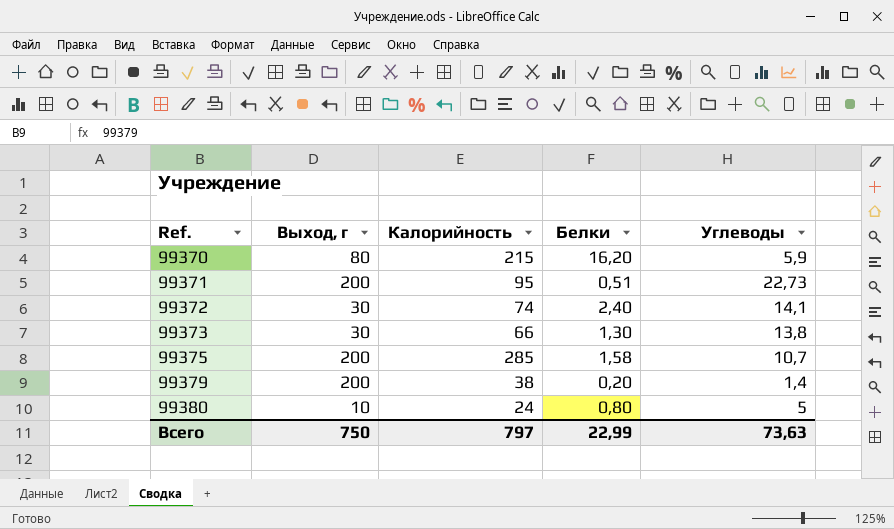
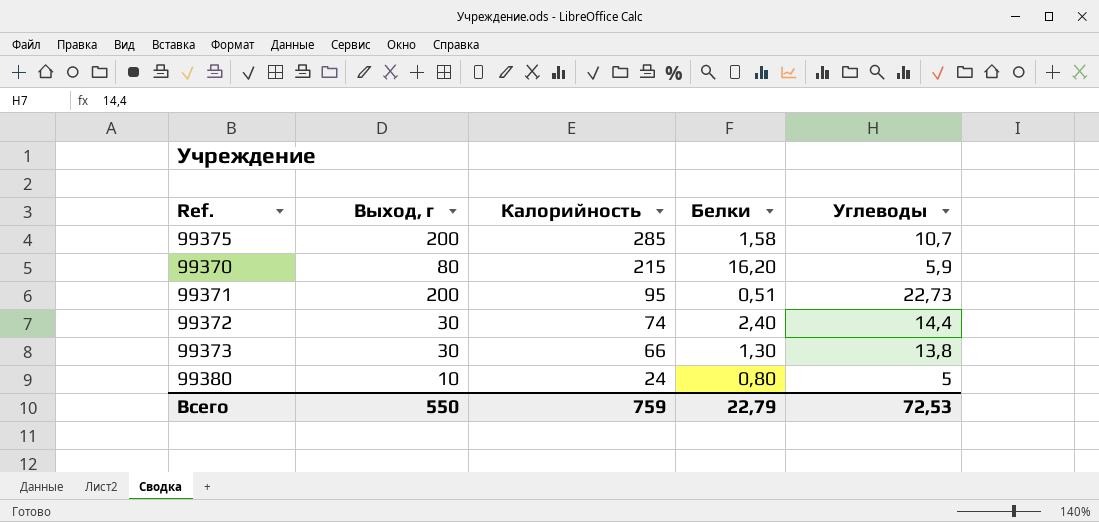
row order: Ref. ascending -> Калорийность descending
row 99379: 200 | 38 | 0,20 | 1,4 -> none
99372 | Углеводы: 14,1 -> 14,4
Всего | Выход, г: 750 -> 550
Всего | Калорийность: 797 -> 759
Всего | Белки: 22,99 -> 22,79
Всего | Углеводы: 73,63 -> 72,53

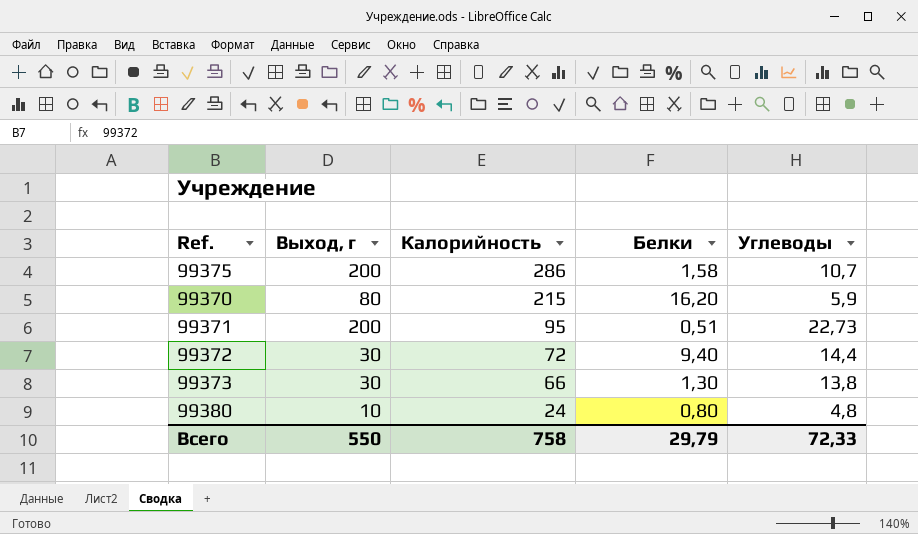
99375 | Калорийность: 285 -> 286
99372 | Калорийность: 74 -> 72
99372 | Белки: 2,40 -> 9,40
99380 | Углеводы: 5 -> 4,8
Всего | Калорийность: 759 -> 758
Всего | Белки: 22,79 -> 29,79
Всего | Углеводы: 72,53 -> 72,33

